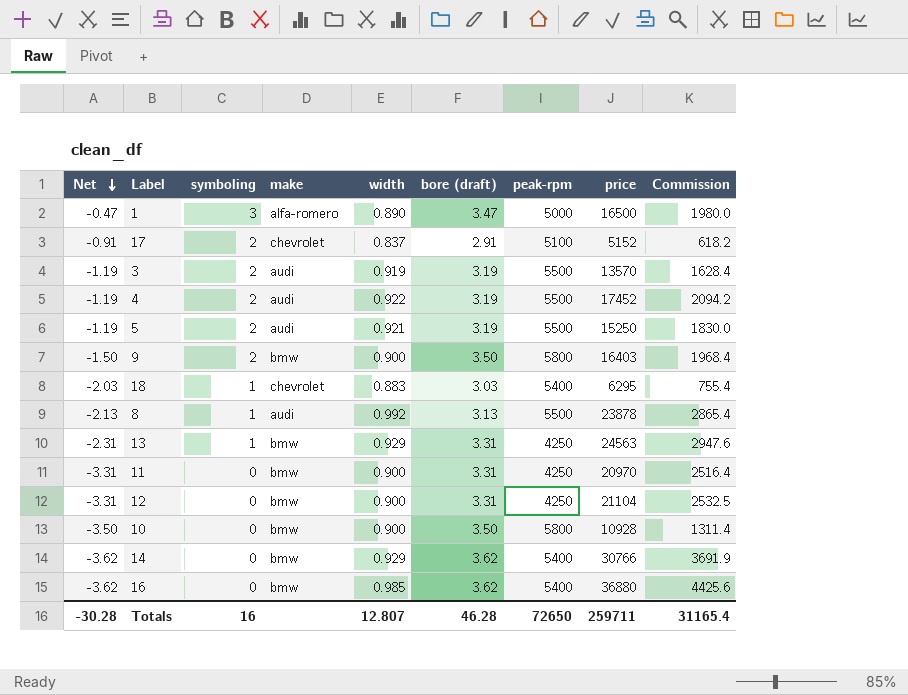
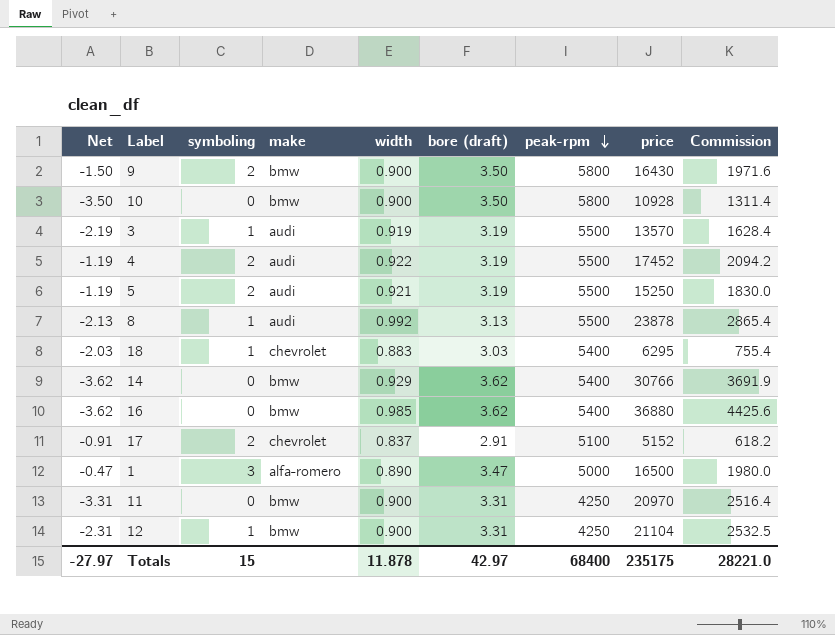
row order: Net descending -> peak-rpm descending
row 13: -2.31 | 1 | bmw | 0.929 | 3.31 | 4250 | 24563 | 2947.6 -> none
9 | price: 16403 -> 16430
9 | Commission: 1968.4 -> 1971.6
3 | Net: -1.19 -> -2.19
3 | symboling: 2 -> 1
12 | Net: -3.31 -> -2.31
12 | symboling: 0 -> 1
Totals | Net: -30.28 -> -27.97
Totals | symboling: 16 -> 15
Totals | width: 12.807 -> 11.878
Totals | bore (draft): 46.28 -> 42.97
Totals | peak-rpm: 72650 -> 68400
Totals | price: 259711 -> 235175
Totals | Commission: 31165.4 -> 28221.0

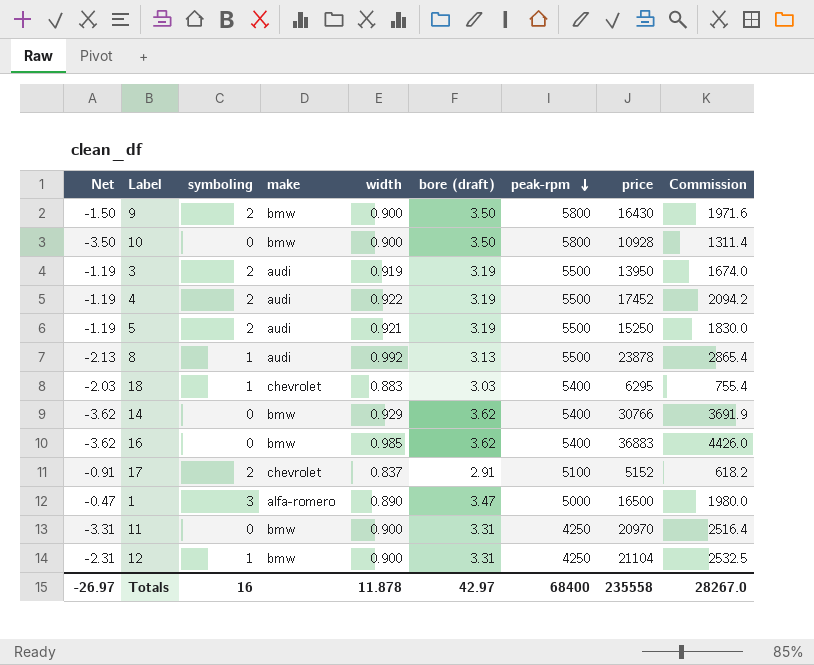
3 | Net: -2.19 -> -1.19
3 | symboling: 1 -> 2
3 | price: 13570 -> 13950
3 | Commission: 1628.4 -> 1674.0
16 | price: 36880 -> 36883
16 | Commission: 4425.6 -> 4426.0
Totals | Net: -27.97 -> -26.97
Totals | symboling: 15 -> 16
Totals | price: 235175 -> 235558
Totals | Commission: 28221.0 -> 28267.0

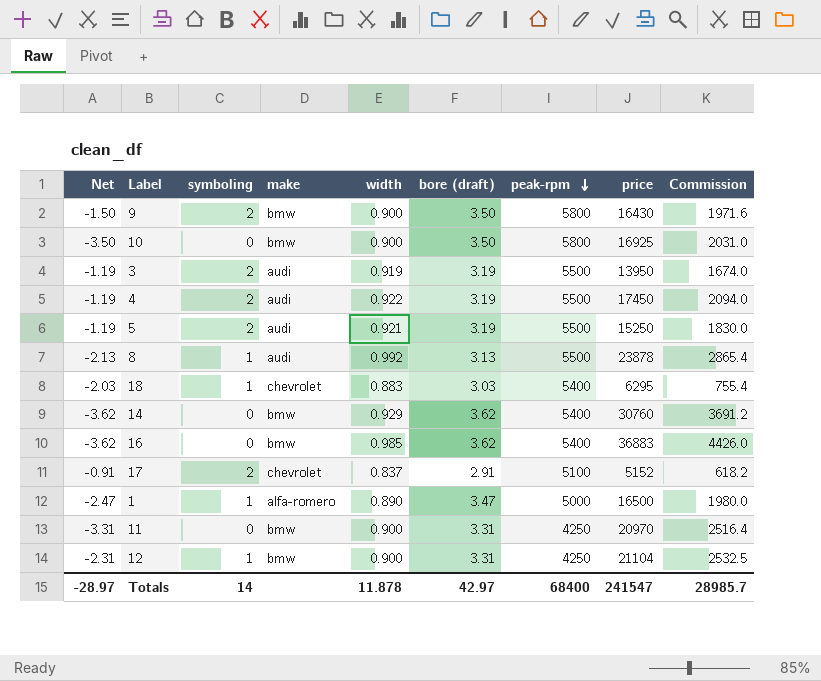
10 | price: 10928 -> 16925
10 | Commission: 1311.4 -> 2031.0
4 | price: 17452 -> 17450
4 | Commission: 2094.2 -> 2094.0
14 | price: 30766 -> 30760
14 | Commission: 3691.9 -> 3691.2
1 | Net: -0.47 -> -2.47
1 | symboling: 3 -> 1
Totals | Net: -26.97 -> -28.97
Totals | symboling: 16 -> 14
Totals | price: 235558 -> 241547
Totals | Commission: 28267.0 -> 28985.7

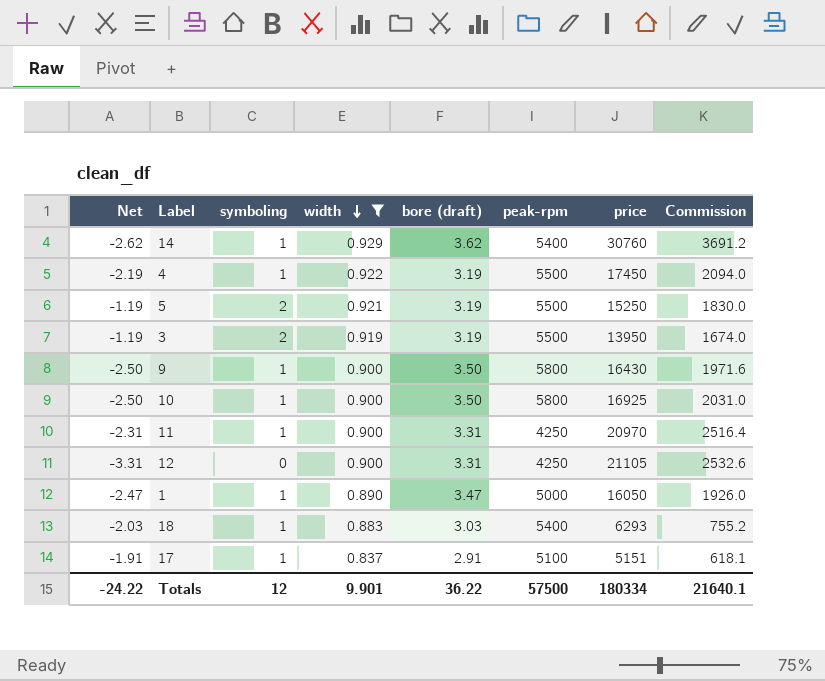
filter: none -> width <= 0.929
row order: peak-rpm descending -> width descending
column make | position: 4 -> none
14 | Net: -3.62 -> -2.62
14 | symboling: 0 -> 1
4 | Net: -1.19 -> -2.19
4 | symboling: 2 -> 1
9 | Net: -1.50 -> -2.50
9 | symboling: 2 -> 1
10 | Net: -3.50 -> -2.50
10 | symboling: 0 -> 1
11 | Net: -3.31 -> -2.31
11 | symboling: 0 -> 1
12 | Net: -2.31 -> -3.31
12 | symboling: 1 -> 0
12 | price: 21104 -> 21105
12 | Commission: 2532.5 -> 2532.6
1 | price: 16500 -> 16050
1 | Commission: 1980.0 -> 1926.0
18 | price: 6295 -> 6293
18 | Commission: 755.4 -> 755.2
17 | Net: -0.91 -> -1.91
17 | symboling: 2 -> 1
17 | price: 5152 -> 5151
17 | Commission: 618.2 -> 618.1
Totals | Net: -28.97 -> -24.22
Totals | symboling: 14 -> 12
Totals | width: 11.878 -> 9.901
Totals | bore (draft): 42.97 -> 36.22
Totals | peak-rpm: 68400 -> 57500
Totals | price: 241547 -> 180334
Totals | Commission: 28985.7 -> 21640.1

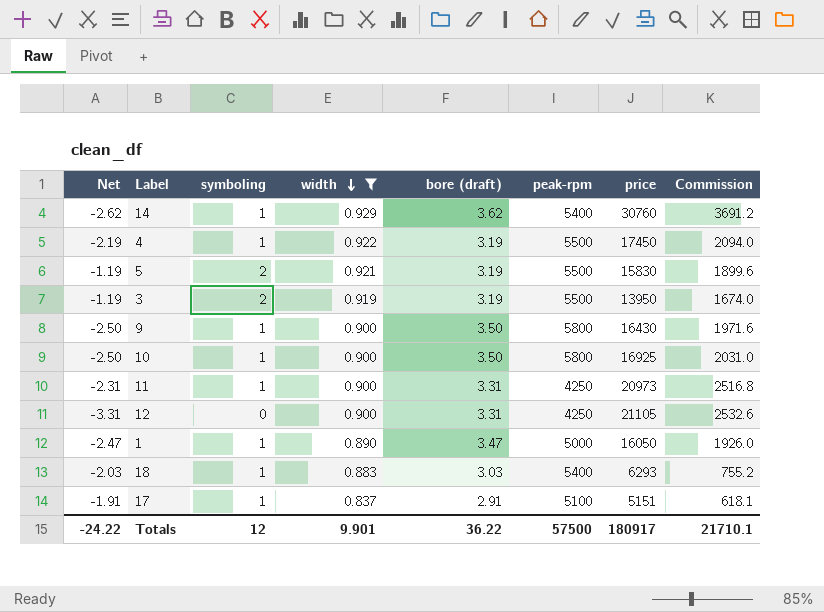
5 | price: 15250 -> 15830
5 | Commission: 1830.0 -> 1899.6
11 | price: 20970 -> 20973
11 | Commission: 2516.4 -> 2516.8
Totals | price: 180334 -> 180917
Totals | Commission: 21640.1 -> 21710.1

